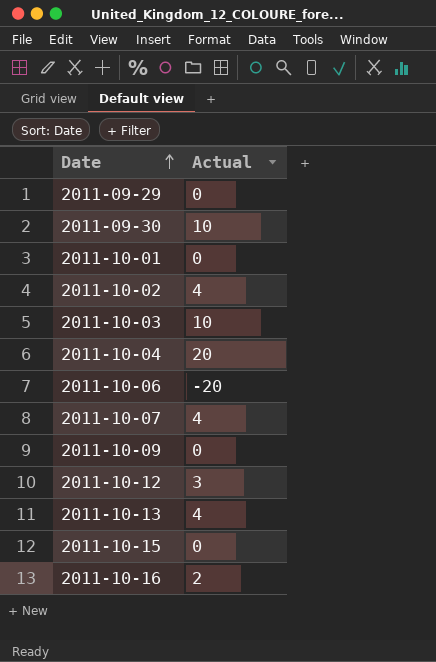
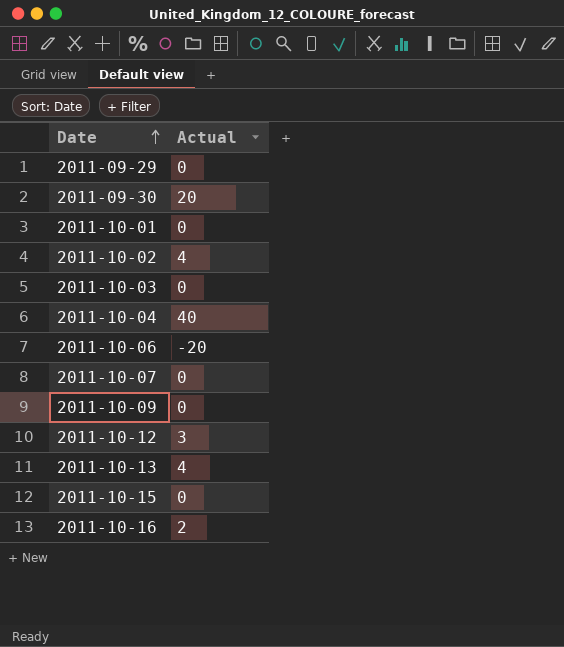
2011-09-30 | Actual: 10 -> 20
2011-10-03 | Actual: 10 -> 0
2011-10-04 | Actual: 20 -> 40
2011-10-07 | Actual: 4 -> 0

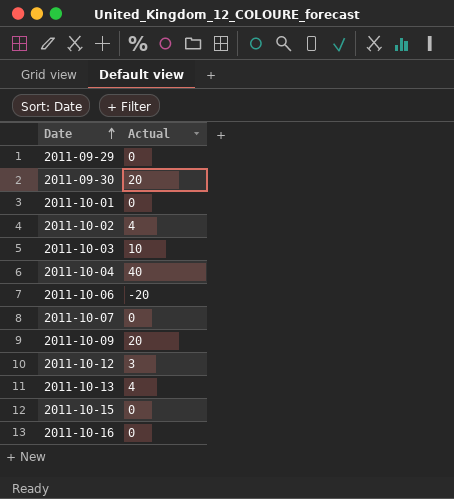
2011-10-03 | Actual: 0 -> 10
2011-10-09 | Actual: 0 -> 20
2011-10-16 | Actual: 2 -> 0

